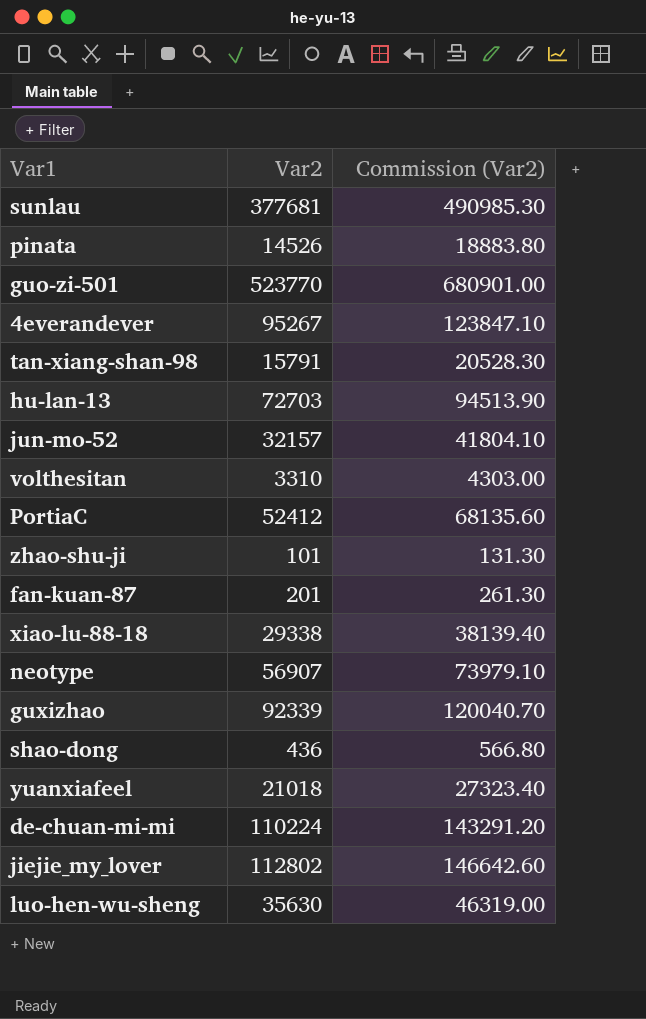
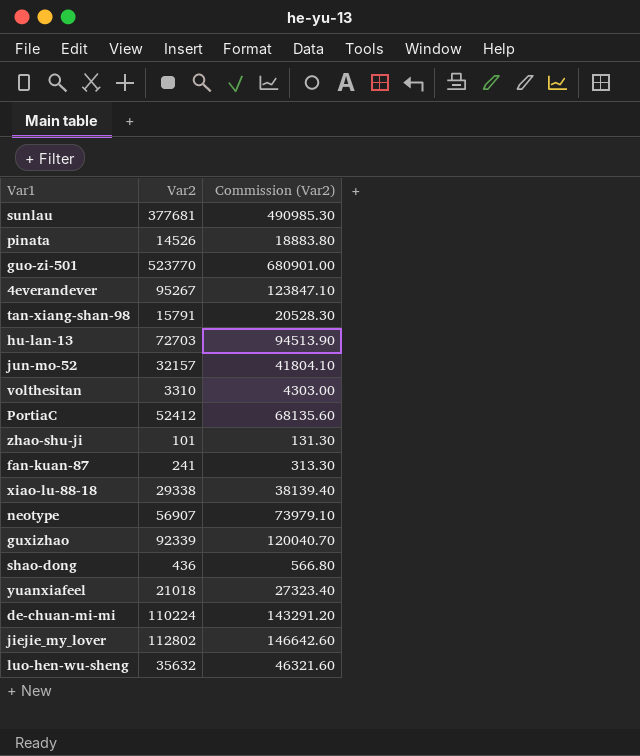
fan-kuan-87 | Var2: 201 -> 241
fan-kuan-87 | Commission (Var2): 261.30 -> 313.30
luo-hen-wu-sheng | Var2: 35630 -> 35632
luo-hen-wu-sheng | Commission (Var2): 46319.00 -> 46321.60

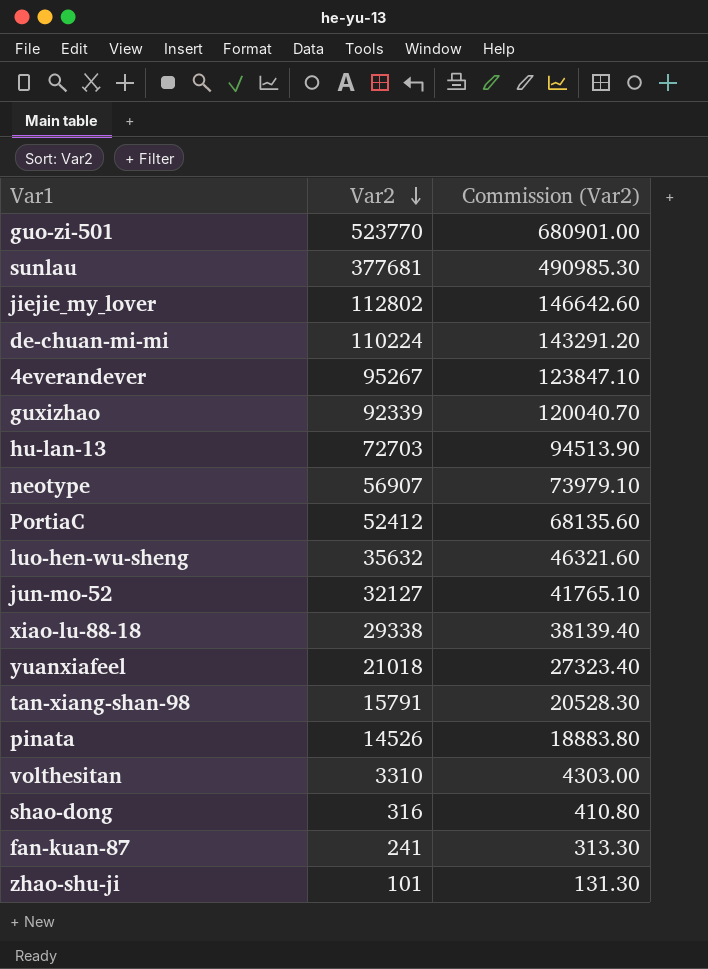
row order: none -> Var2 descending
jun-mo-52 | Var2: 32157 -> 32127
jun-mo-52 | Commission (Var2): 41804.10 -> 41765.10
shao-dong | Var2: 436 -> 316
shao-dong | Commission (Var2): 566.80 -> 410.80

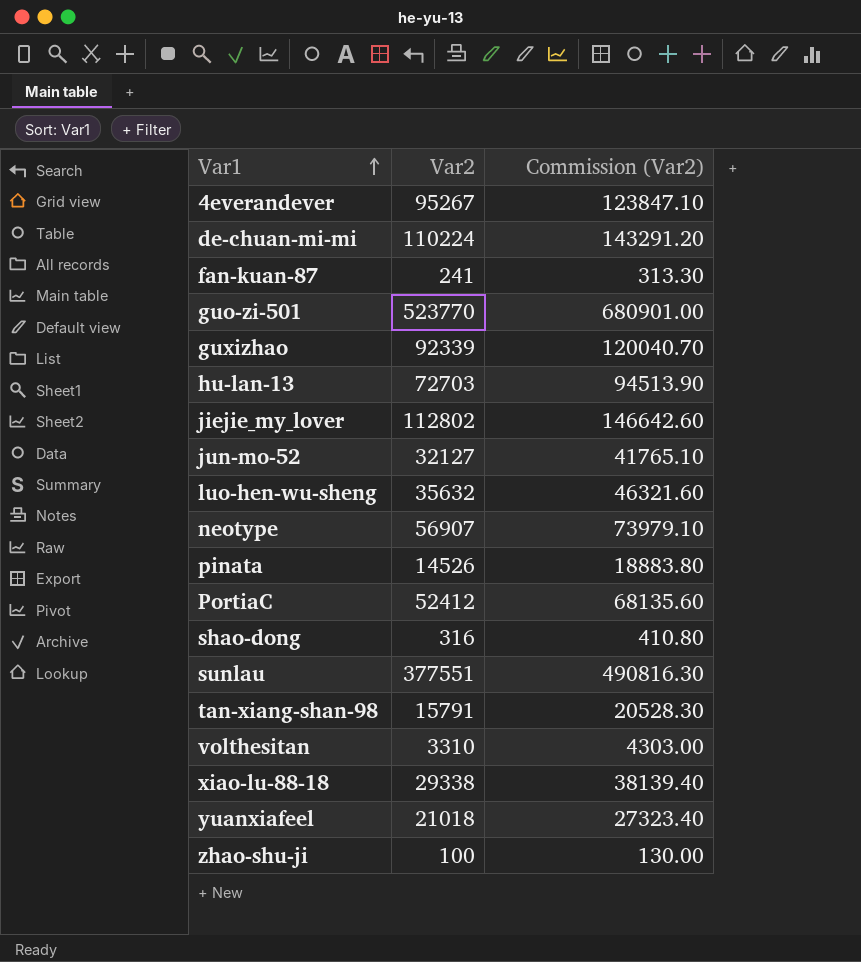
row order: Var2 descending -> Var1 ascending
sunlau | Var2: 377681 -> 377551
sunlau | Commission (Var2): 490985.30 -> 490816.30
zhao-shu-ji | Var2: 101 -> 100
zhao-shu-ji | Commission (Var2): 131.30 -> 130.00

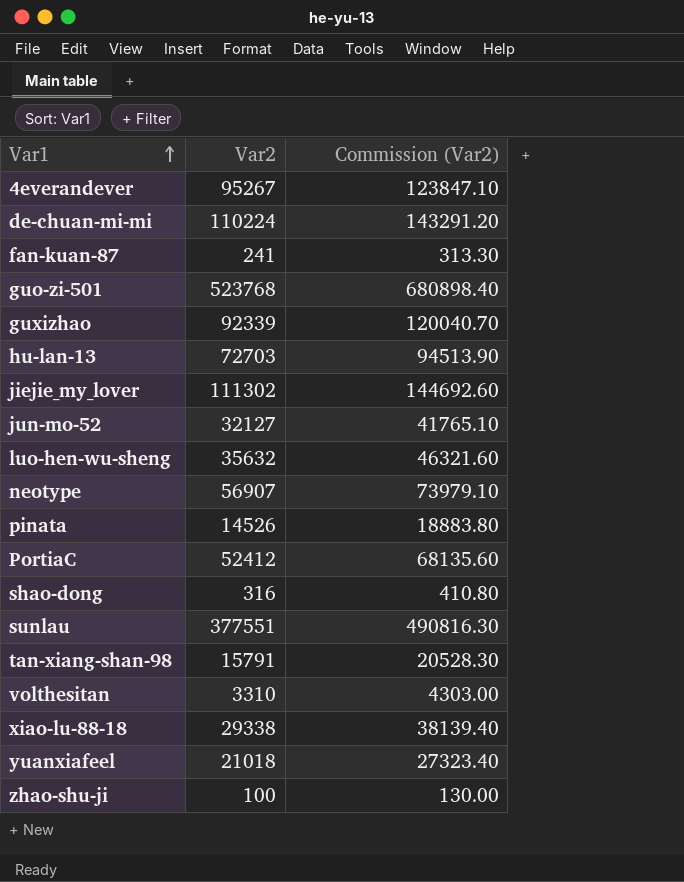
guo-zi-501 | Var2: 523770 -> 523768
guo-zi-501 | Commission (Var2): 680901.00 -> 680898.40
jiejie_my_lover | Var2: 112802 -> 111302
jiejie_my_lover | Commission (Var2): 146642.60 -> 144692.60

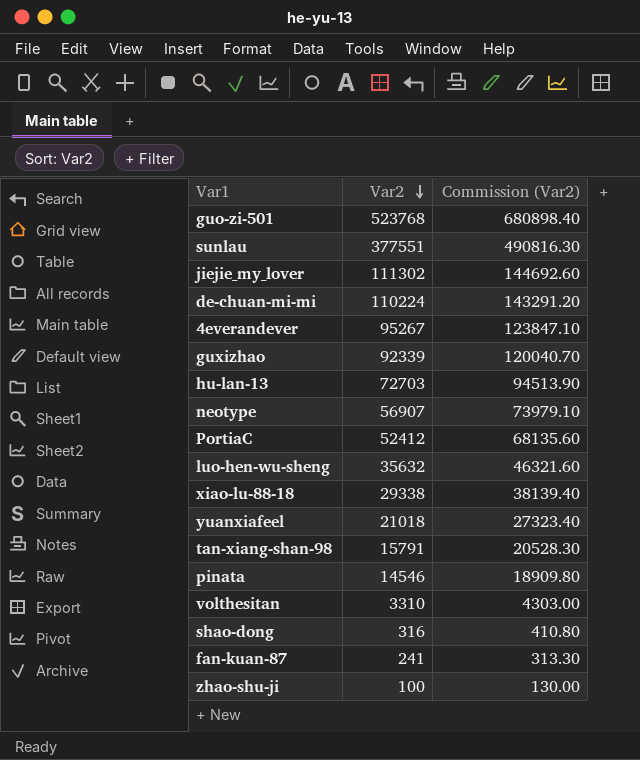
row order: Var1 ascending -> Var2 descending
row jun-mo-52: 32127 | 41765.10 -> none
pinata | Var2: 14526 -> 14546
pinata | Commission (Var2): 18883.80 -> 18909.80

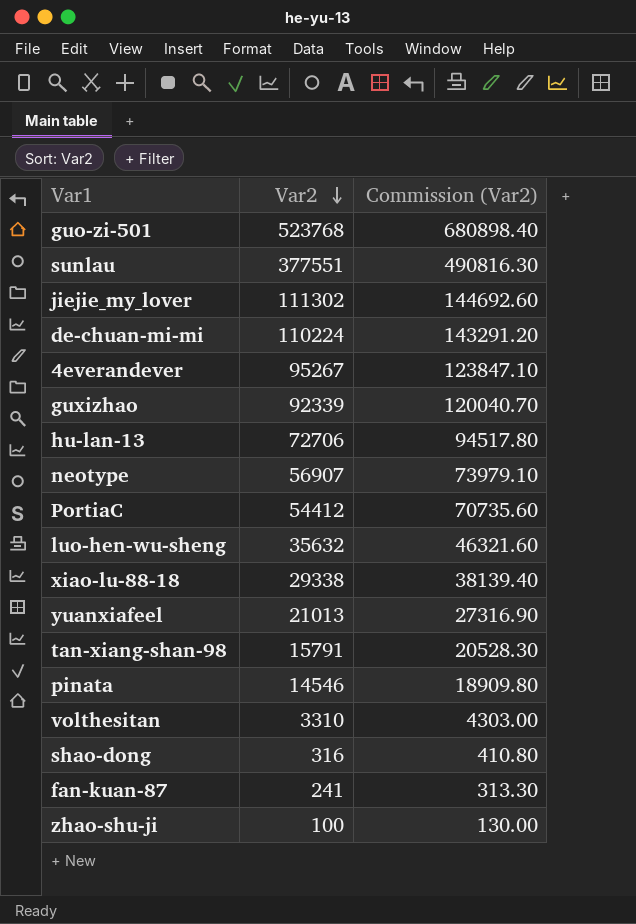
hu-lan-13 | Var2: 72703 -> 72706
hu-lan-13 | Commission (Var2): 94513.90 -> 94517.80
PortiaC | Var2: 52412 -> 54412
PortiaC | Commission (Var2): 68135.60 -> 70735.60
yuanxiafeel | Var2: 21018 -> 21013
yuanxiafeel | Commission (Var2): 27323.40 -> 27316.90

